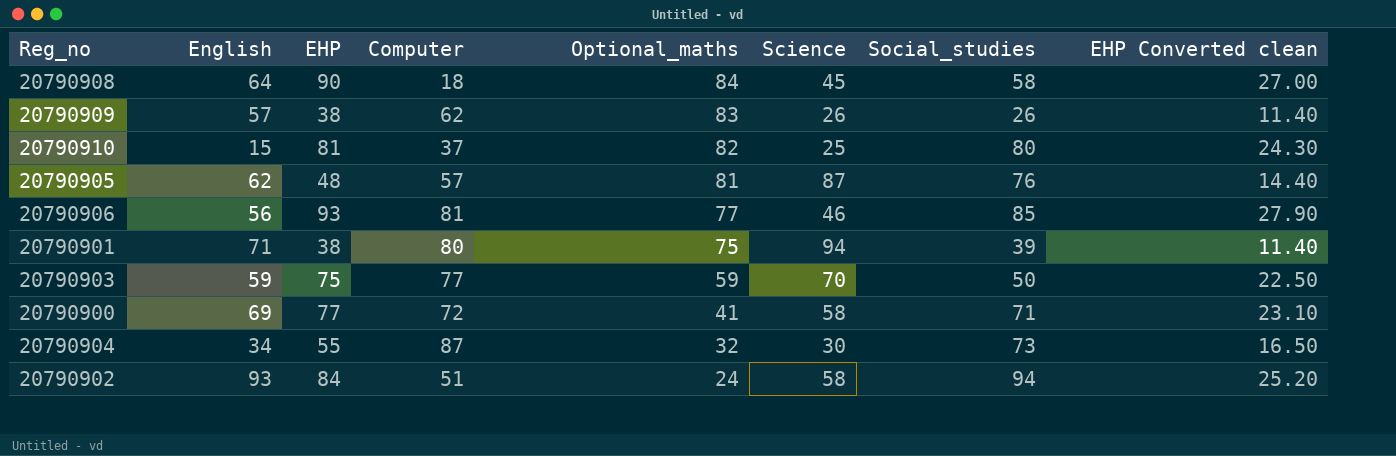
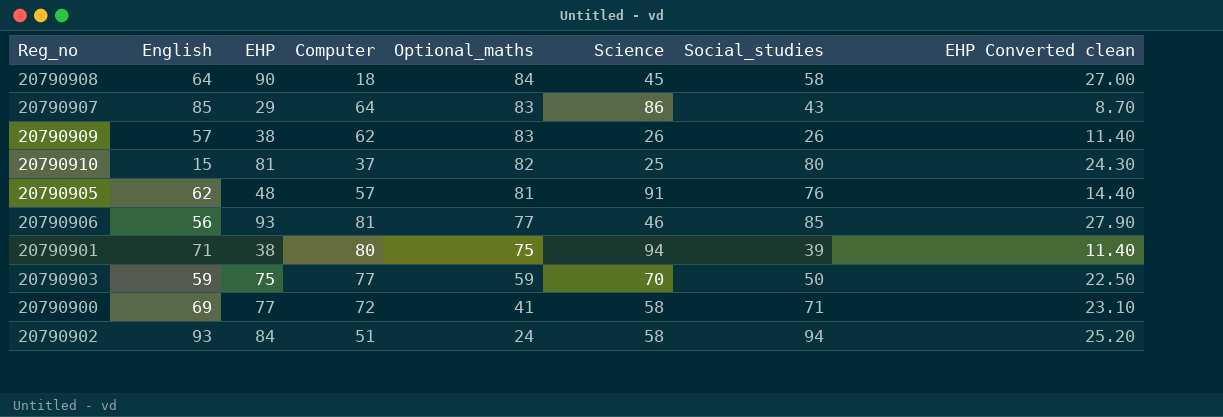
row 20790904: 34 | 55 | 87 | 32 | 30 | 73 | 16.50 -> none
row 20790907: none -> 85 | 29 | 64 | 83 | 86 | 43 | 8.70
20790905 | Science: 87 -> 91

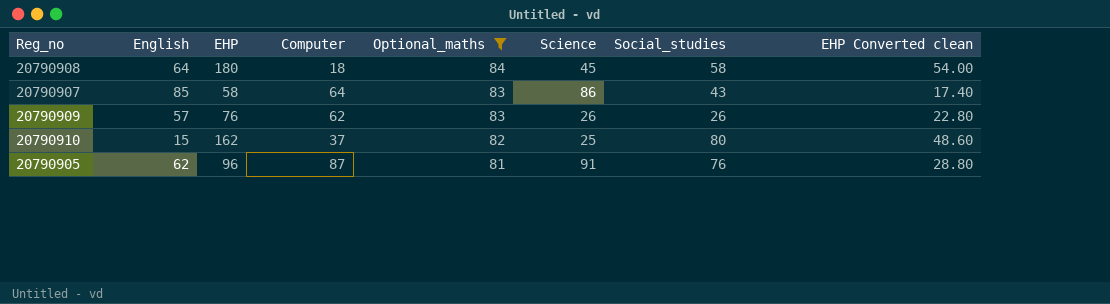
filter: none -> Optional_maths >= 81
20790908 | EHP: 90 -> 180
20790908 | EHP Converted clean: 27.00 -> 54.00
20790907 | EHP: 29 -> 58
20790907 | EHP Converted clean: 8.70 -> 17.40
20790909 | EHP: 38 -> 76
20790909 | EHP Converted clean: 11.40 -> 22.80
20790910 | EHP: 81 -> 162
20790910 | EHP Converted clean: 24.30 -> 48.60
20790905 | EHP: 48 -> 96
20790905 | Computer: 57 -> 87
20790905 | EHP Converted clean: 14.40 -> 28.80

